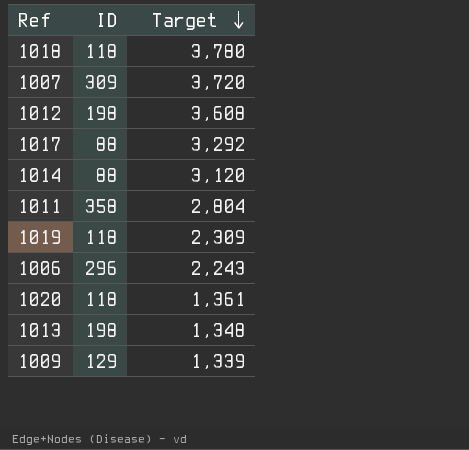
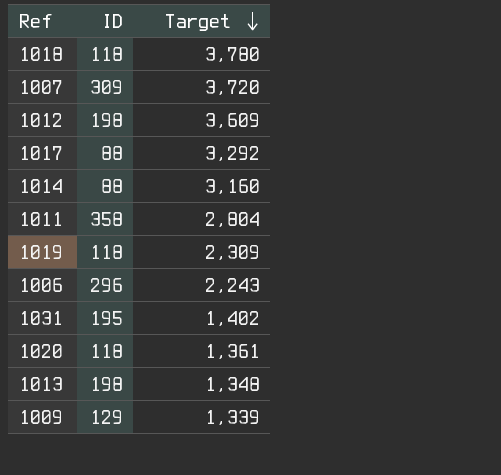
1012 | Target: 3,608 -> 3,609
1014 | Target: 3,120 -> 3,160
row 1031: none -> 195 | 1,402

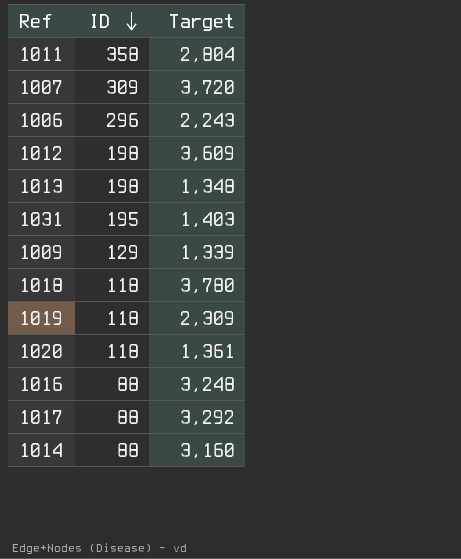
row order: Target descending -> ID descending
1031 | Target: 1,402 -> 1,403
row 1016: none -> 88 | 3,248

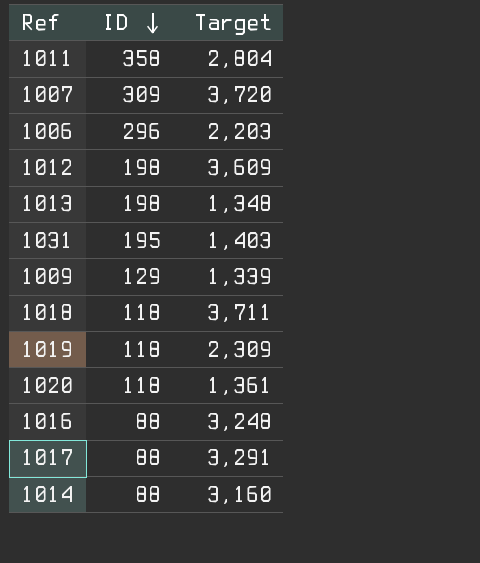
1006 | Target: 2,243 -> 2,203
1018 | Target: 3,780 -> 3,711
1017 | Target: 3,292 -> 3,291

